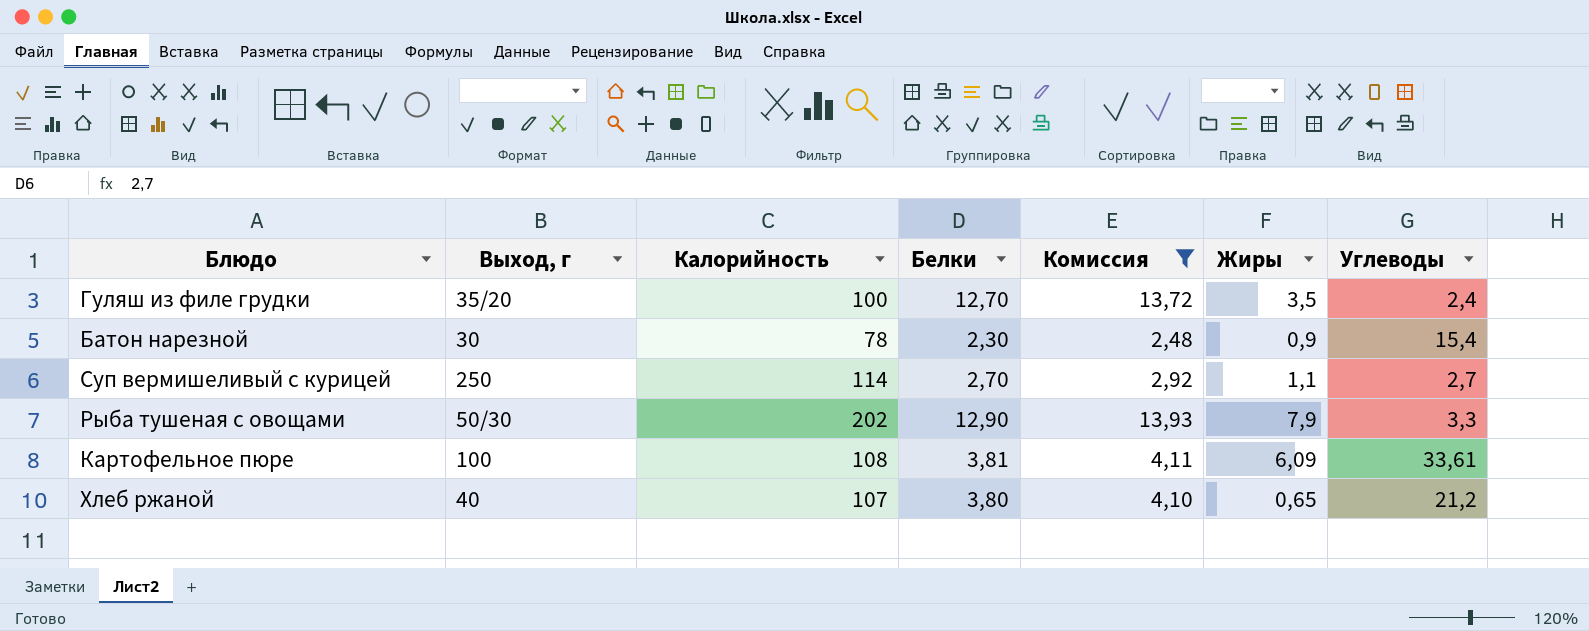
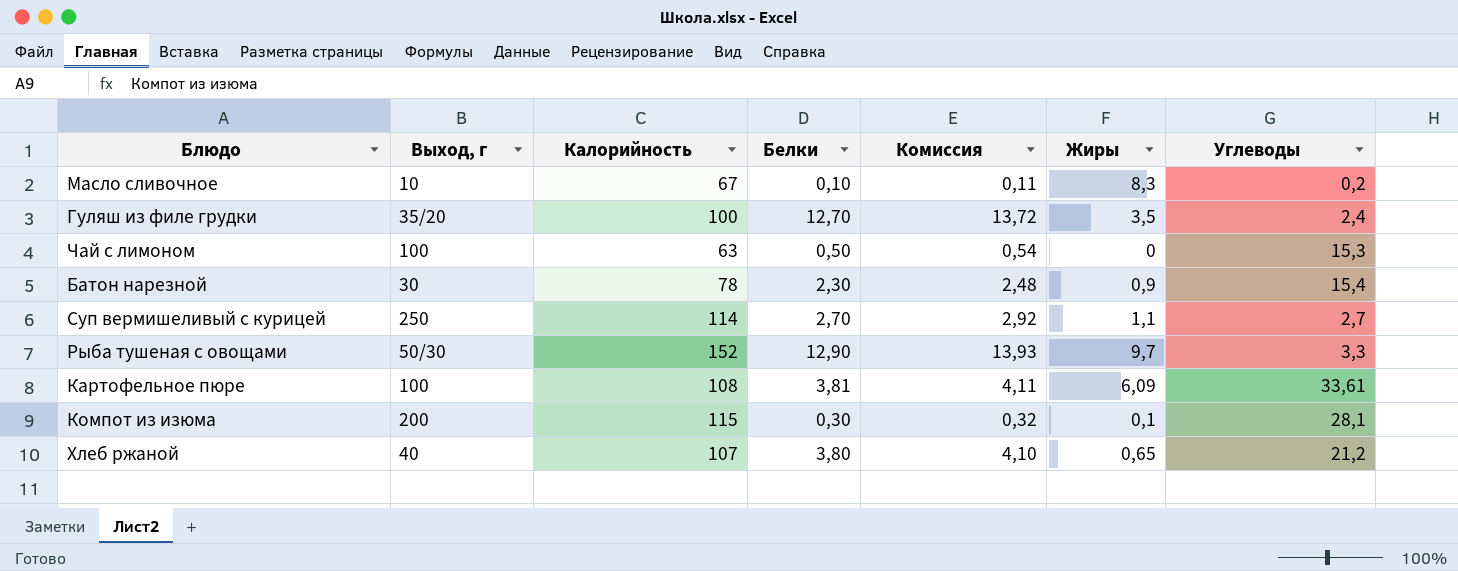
filter: Комиссия >= 2,48 -> none
Рыба тушеная с овощами | Калорийность: 202 -> 152
Рыба тушеная с овощами | Жиры: 7,9 -> 9,7

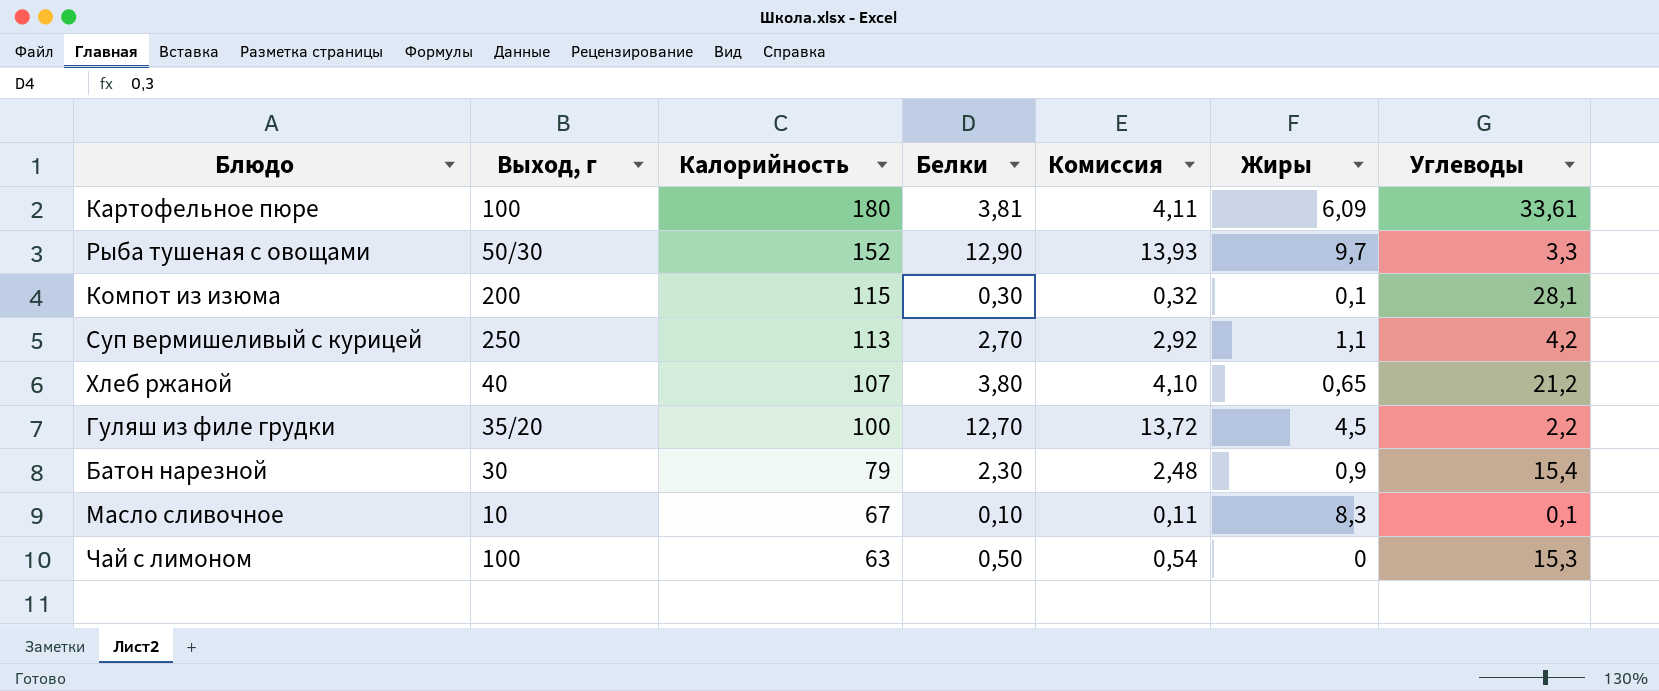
row order: none -> Калорийность descending
Картофельное пюре | Калорийность: 108 -> 180
Суп вермишеливый с курицей | Калорийность: 114 -> 113
Суп вермишеливый с курицей | Углеводы: 2,7 -> 4,2
Гуляш из филе грудки | Жиры: 3,5 -> 4,5
Гуляш из филе грудки | Углеводы: 2,4 -> 2,2
Батон нарезной | Калорийность: 78 -> 79
Масло сливочное | Углеводы: 0,2 -> 0,1

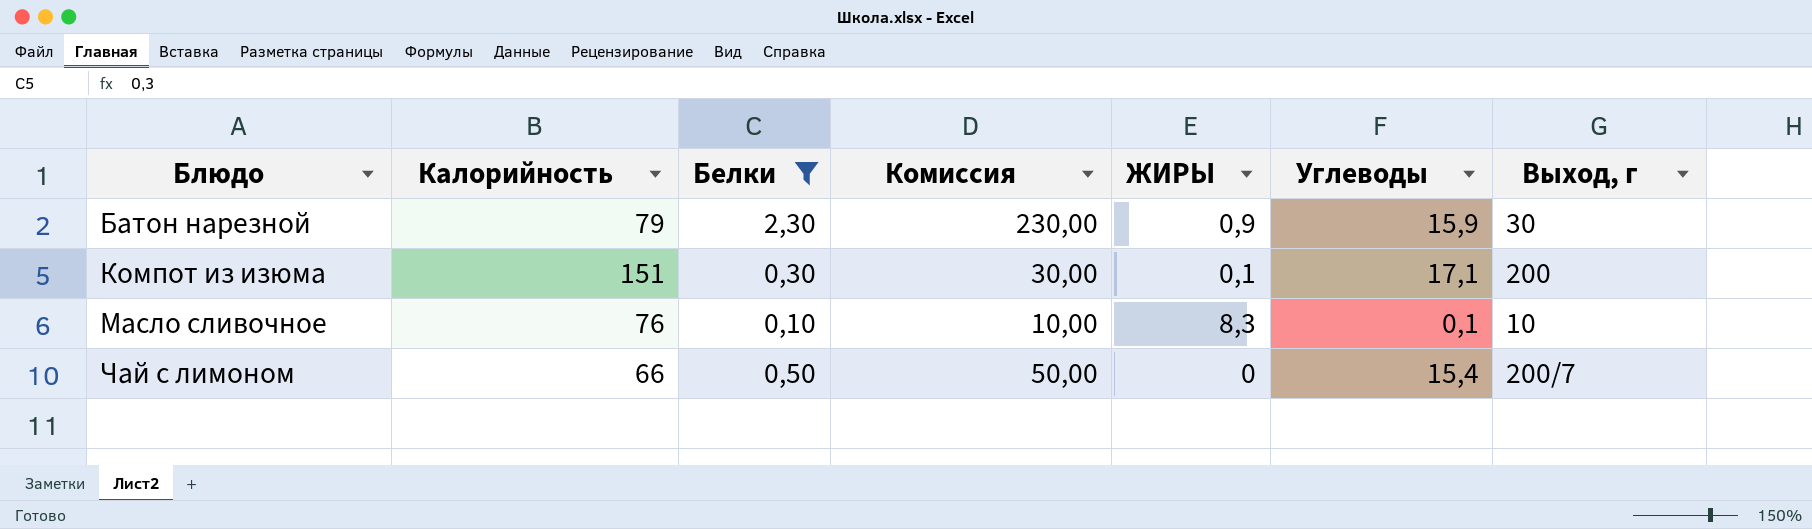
filter: none -> Белки <= 2,30
row order: Калорийность descending -> Блюдо ascending
column Комиссия | formula: [Белки] * 1,08 -> [Белки] * 100
column name: Жиры -> ЖИРЫ
column Выход, г | position: 2 -> 7
Батон нарезной | Углеводы: 15,4 -> 15,9
Компот из изюма | Калорийность: 115 -> 151
Компот из изюма | Углеводы: 28,1 -> 17,1
Масло сливочное | Калорийность: 67 -> 76
Чай с лимоном | Калорийность: 63 -> 66
Чай с лимоном | Углеводы: 15,3 -> 15,4
Чай с лимоном | Выход, г: 100 -> 200/7

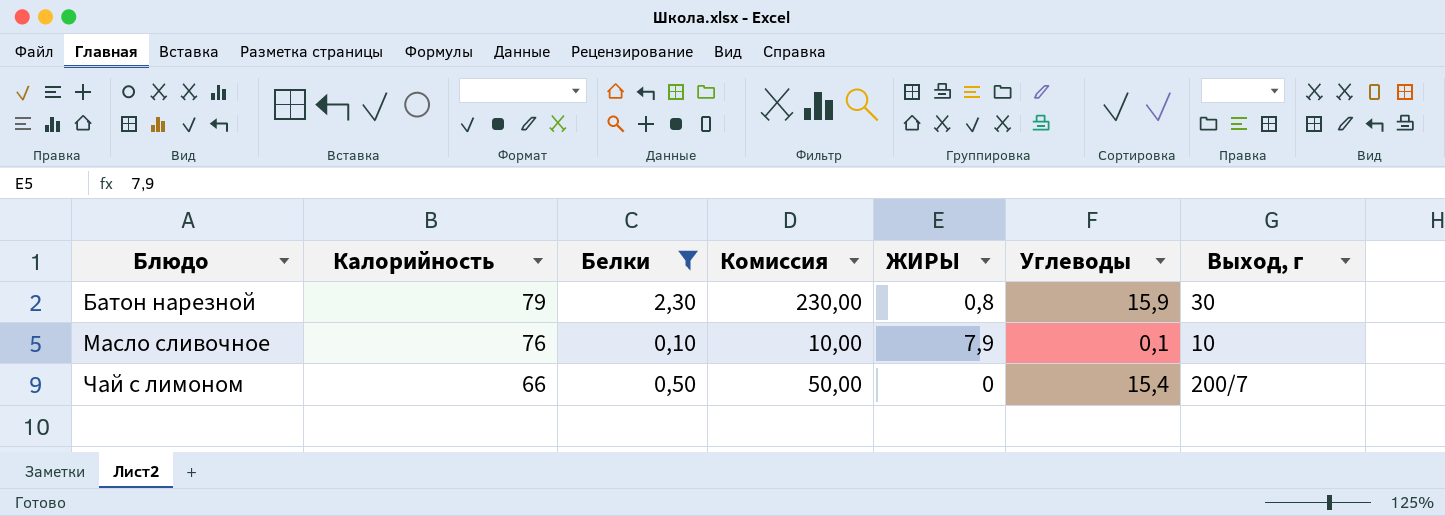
row Компот из изюма: 151 | 0,30 | 30,00 | 0,1 | 17,1 | 200 -> none
Батон нарезной | ЖИРЫ: 0,9 -> 0,8
Масло сливочное | ЖИРЫ: 8,3 -> 7,9

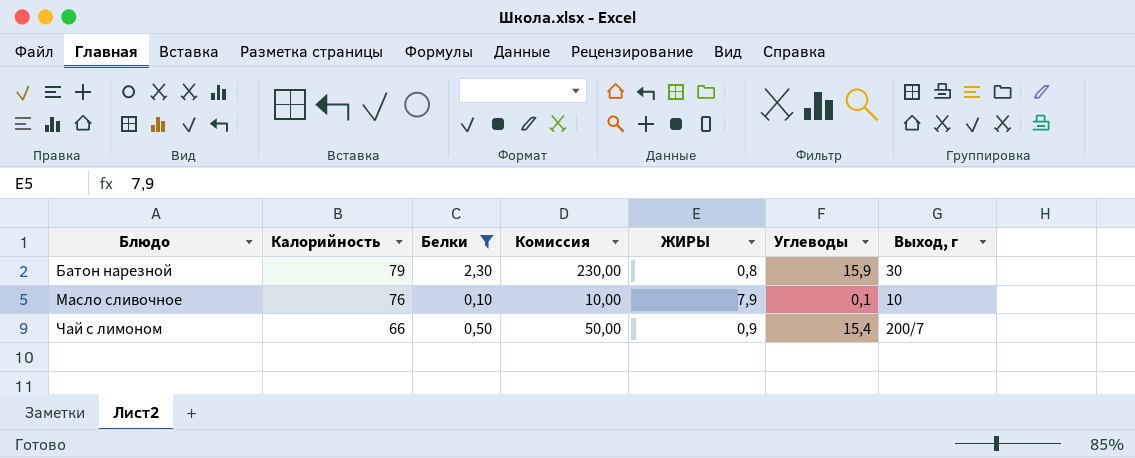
Чай с лимоном | ЖИРЫ: 0 -> 0,9

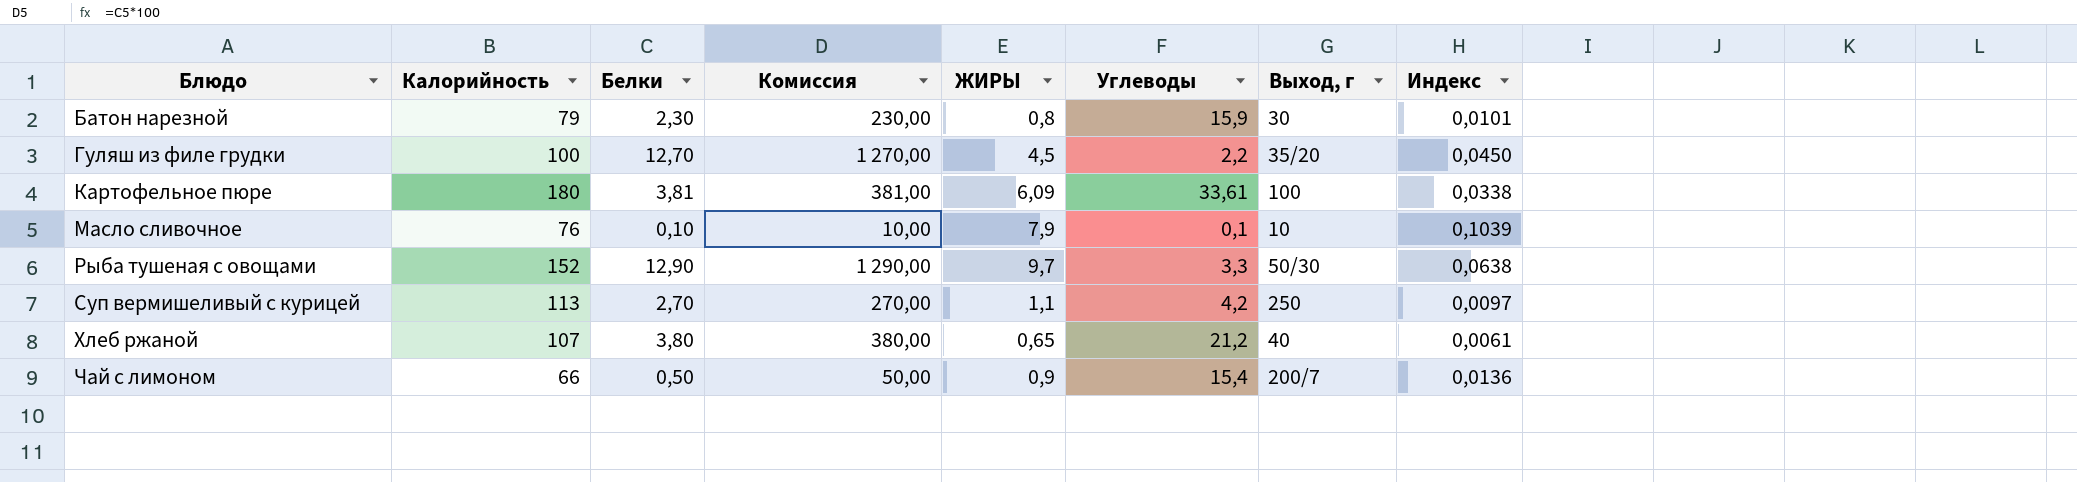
filter: Белки <= 2,30 -> none
column Индекс | formula: none -> [ЖИРЫ] / [Калорийность]

